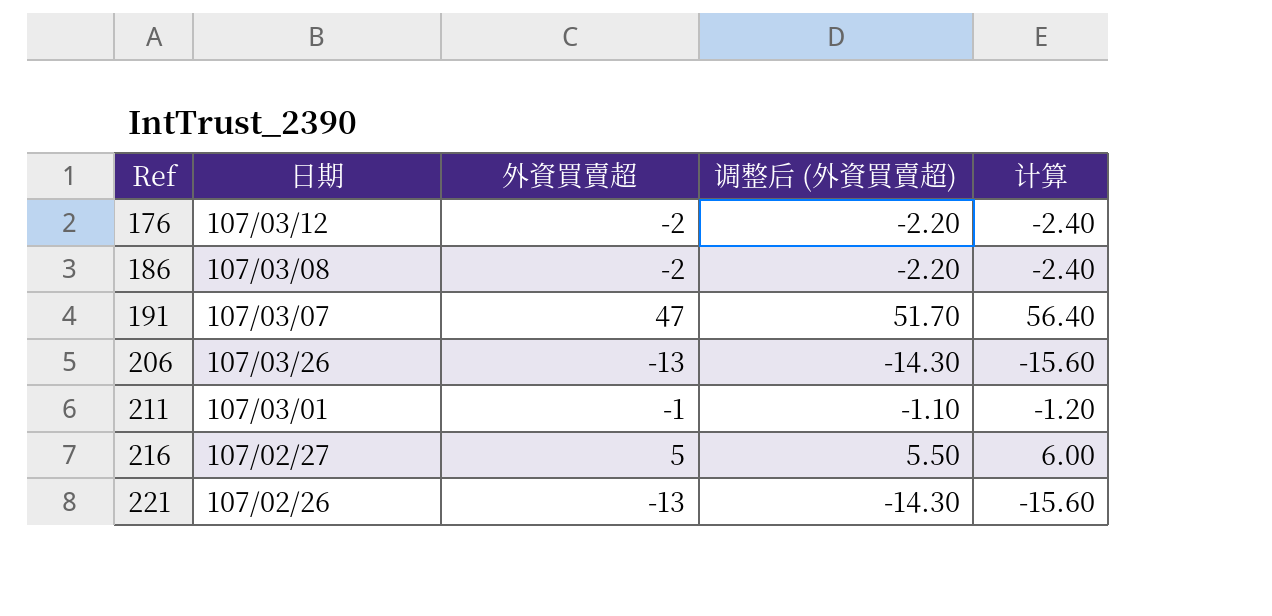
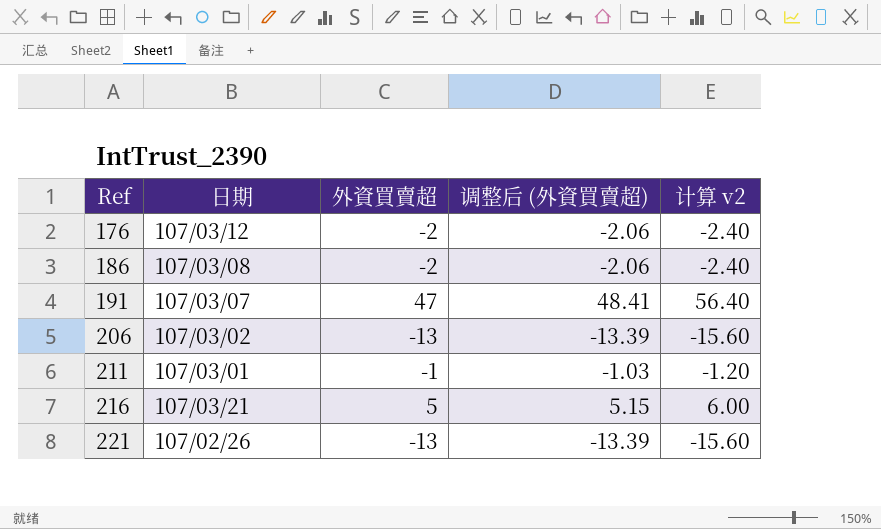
column 调整后 (外資買賣超) | formula: [外資買賣超] * 1.1 -> [外資買賣超] * 1.03
column name: 计算 -> 计算 v2
206 | 日期: 107/03/26 -> 107/03/02
216 | 日期: 107/02/27 -> 107/03/21

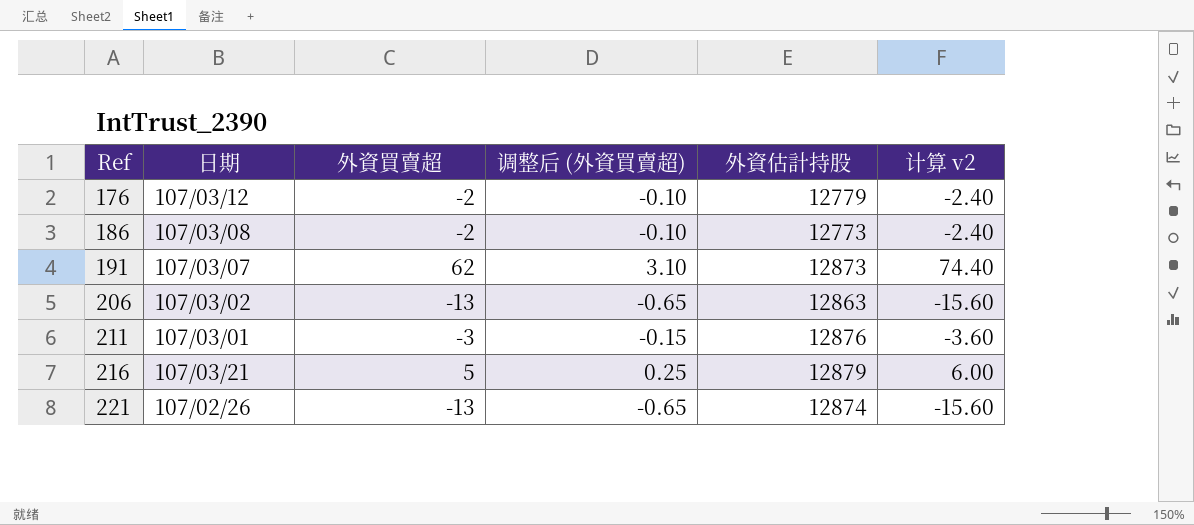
column 调整后 (外資買賣超) | formula: [外資買賣超] * 1.03 -> [外資買賣超] * 0.05
column 外資估計持股 | position: none -> 5
191 | 外資買賣超: 47 -> 62
191 | 计算 v2: 56.40 -> 74.40
211 | 外資買賣超: -1 -> -3
211 | 计算 v2: -1.20 -> -3.60

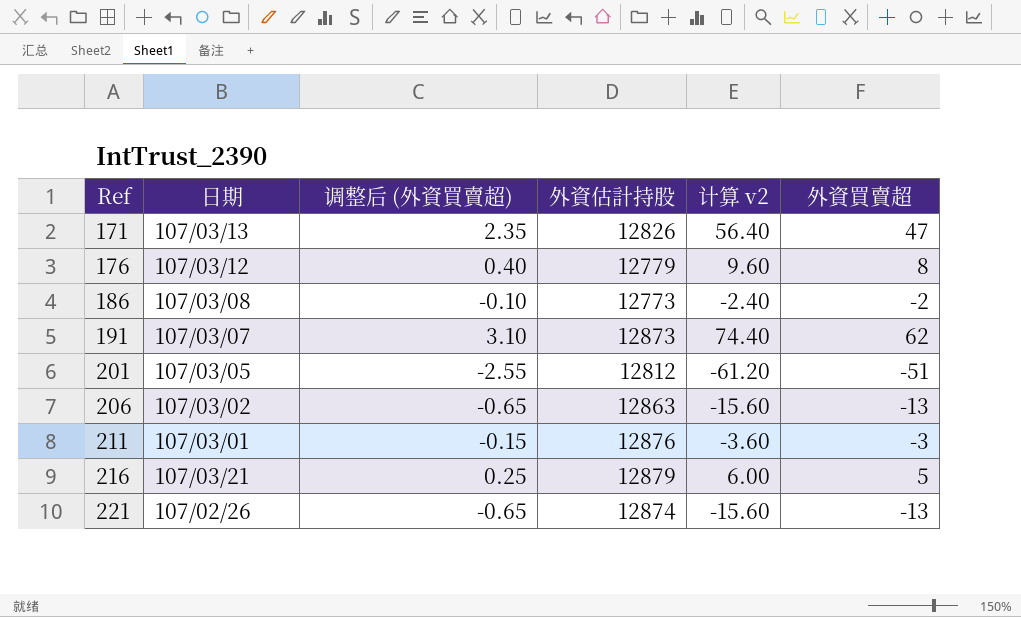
column 外資買賣超 | position: 3 -> 6
row 171: none -> 107/03/13 | 2.35 | 12826 | 56.40 | 47
176 | 调整后 (外資買賣超): -0.10 -> 0.40
176 | 计算 v2: -2.40 -> 9.60
176 | 外資買賣超: -2 -> 8
row 201: none -> 107/03/05 | -2.55 | 12812 | -61.20 | -51

